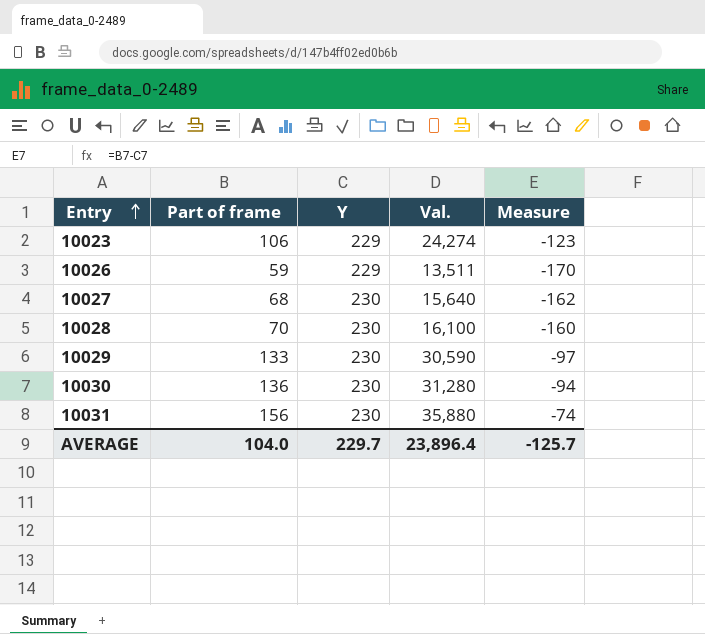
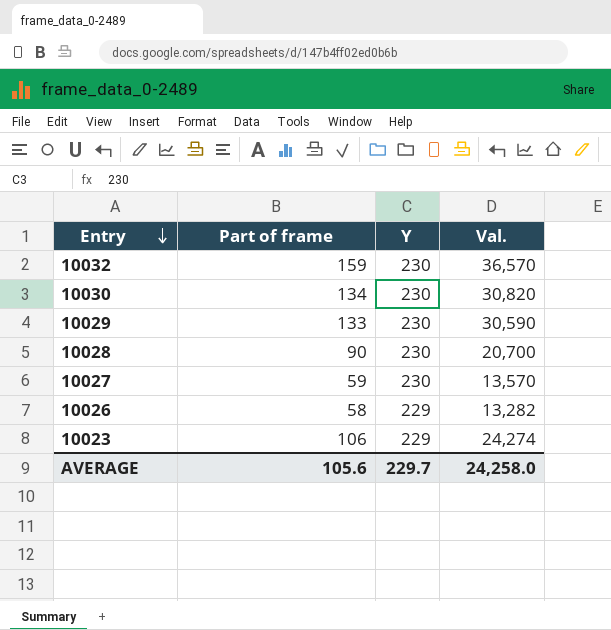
row order: Entry ascending -> Entry descending
column Measure | formula: [Part of frame] - [Y] -> none
row 10031: 156 | 230 | 35,880 | -74 -> none
row 10032: none -> 159 | 230 | 36,570
10030 | Part of frame: 136 -> 134
10030 | Val.: 31,280 -> 30,820
10028 | Part of frame: 70 -> 90
10028 | Val.: 16,100 -> 20,700
10027 | Part of frame: 68 -> 59
10027 | Val.: 15,640 -> 13,570
10026 | Part of frame: 59 -> 58
10026 | Val.: 13,511 -> 13,282
AVERAGE | Part of frame: 104.0 -> 105.6
AVERAGE | Val.: 23,896.4 -> 24,258.0

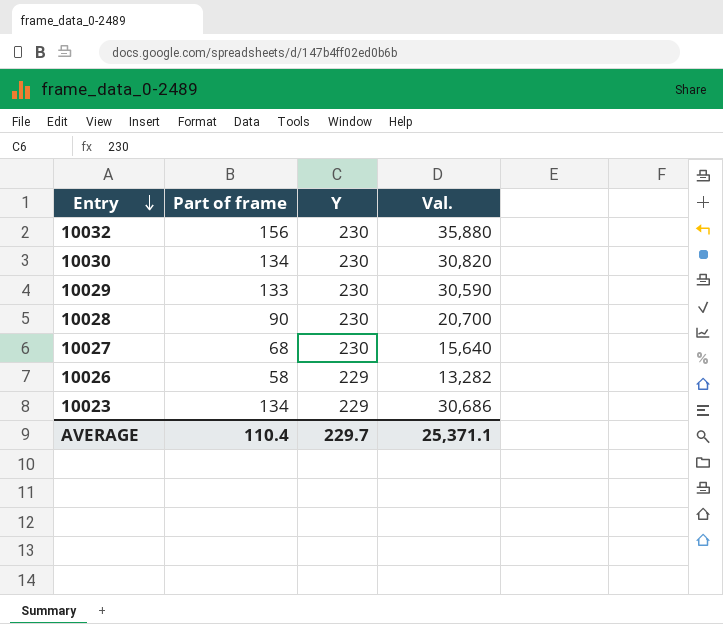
10032 | Part of frame: 159 -> 156
10032 | Val.: 36,570 -> 35,880
10027 | Part of frame: 59 -> 68
10027 | Val.: 13,570 -> 15,640
10023 | Part of frame: 106 -> 134
10023 | Val.: 24,274 -> 30,686
AVERAGE | Part of frame: 105.6 -> 110.4
AVERAGE | Val.: 24,258.0 -> 25,371.1

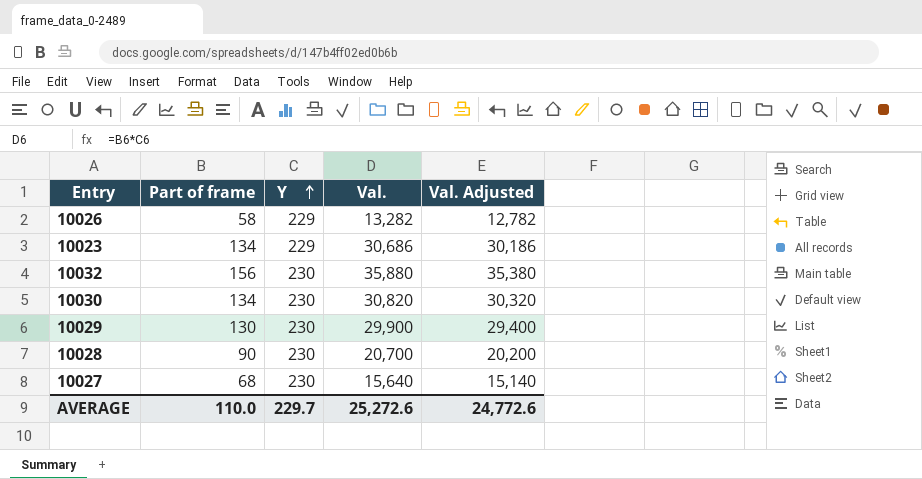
row order: Entry descending -> Y ascending
column Val. Adjusted | formula: none -> [Val.] - 500
10029 | Part of frame: 133 -> 130
10029 | Val.: 30,590 -> 29,900
AVERAGE | Part of frame: 110.4 -> 110.0
AVERAGE | Val.: 25,371.1 -> 25,272.6

